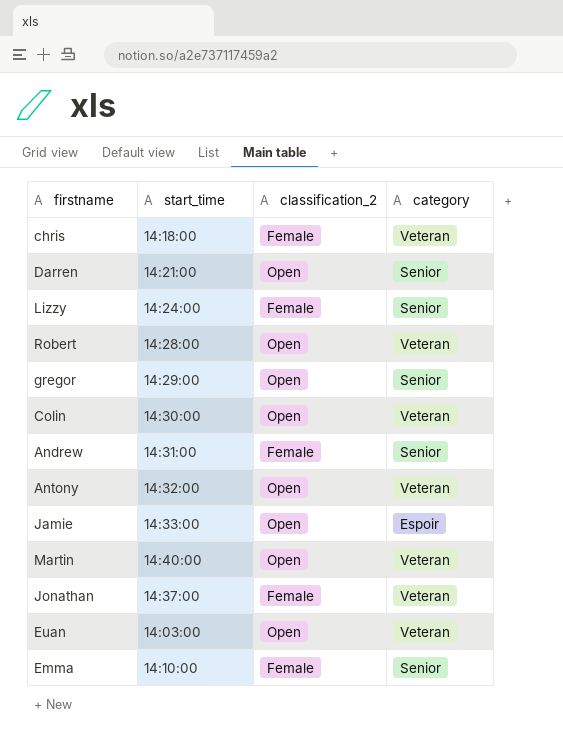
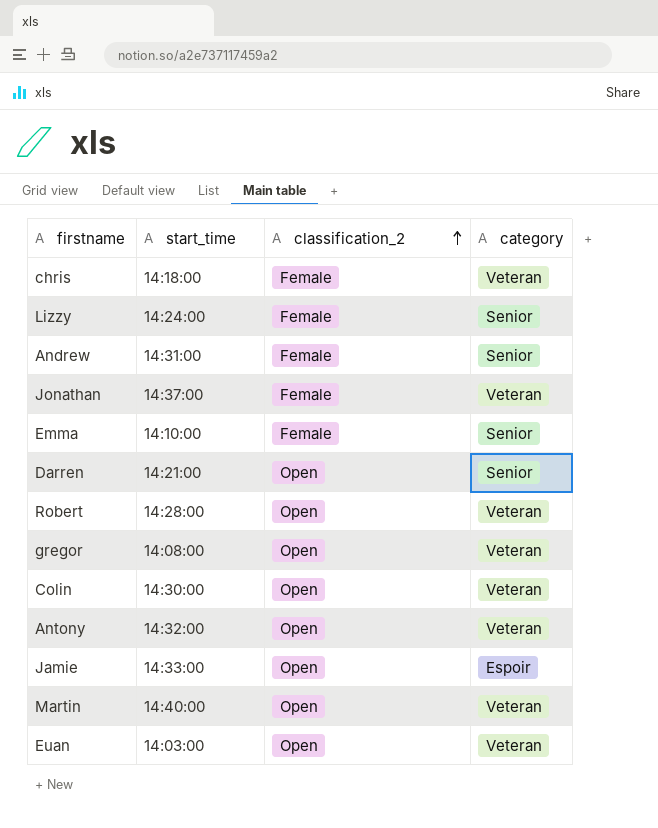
row order: none -> classification_2 ascending
gregor | start_time: 14:29:00 -> 14:08:00
gregor | category: Senior -> Veteran

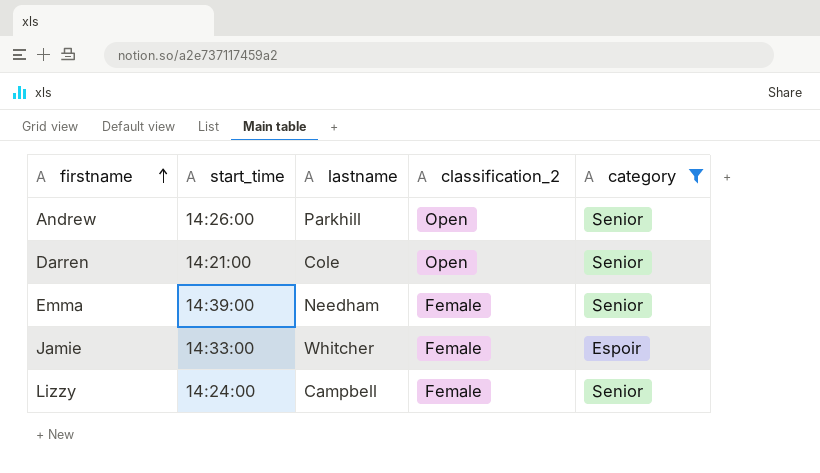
filter: none -> category != Veteran
row order: classification_2 ascending -> firstname ascending
column lastname | position: none -> 3
Andrew | start_time: 14:31:00 -> 14:26:00
Andrew | classification_2: Female -> Open
Emma | start_time: 14:10:00 -> 14:39:00
Jamie | classification_2: Open -> Female

